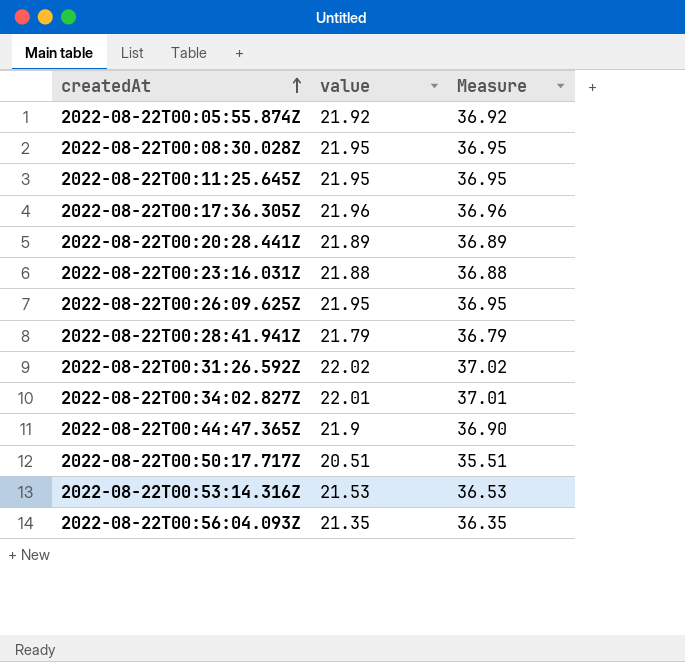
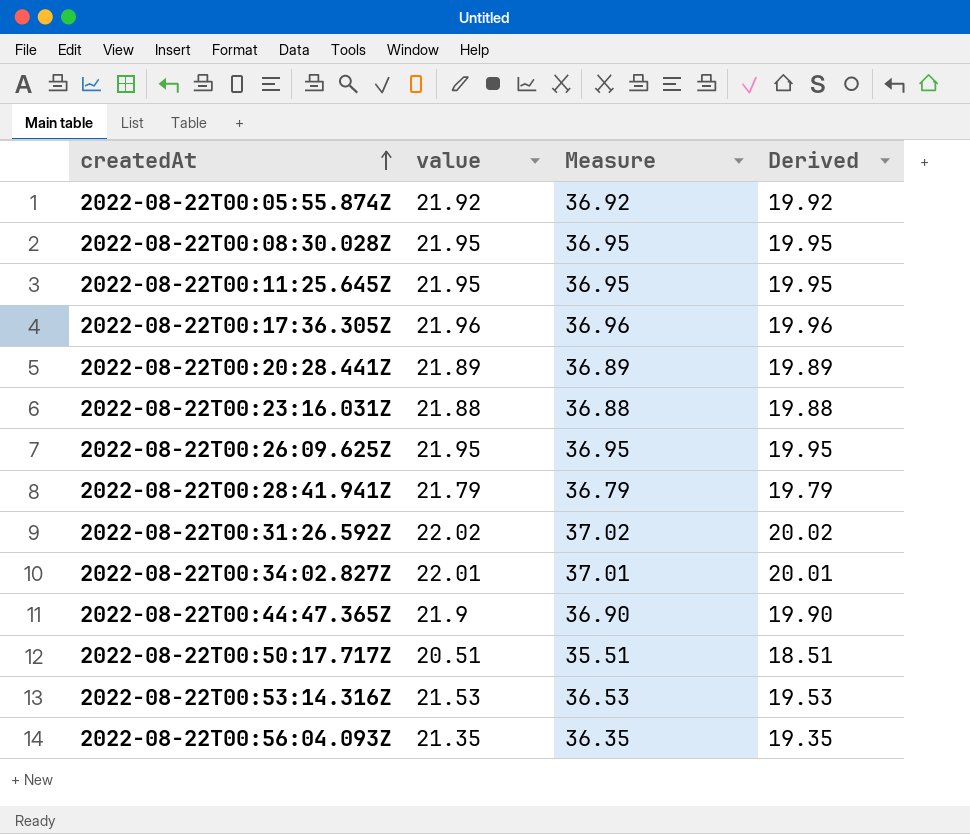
column Derived | formula: none -> [value] - 2

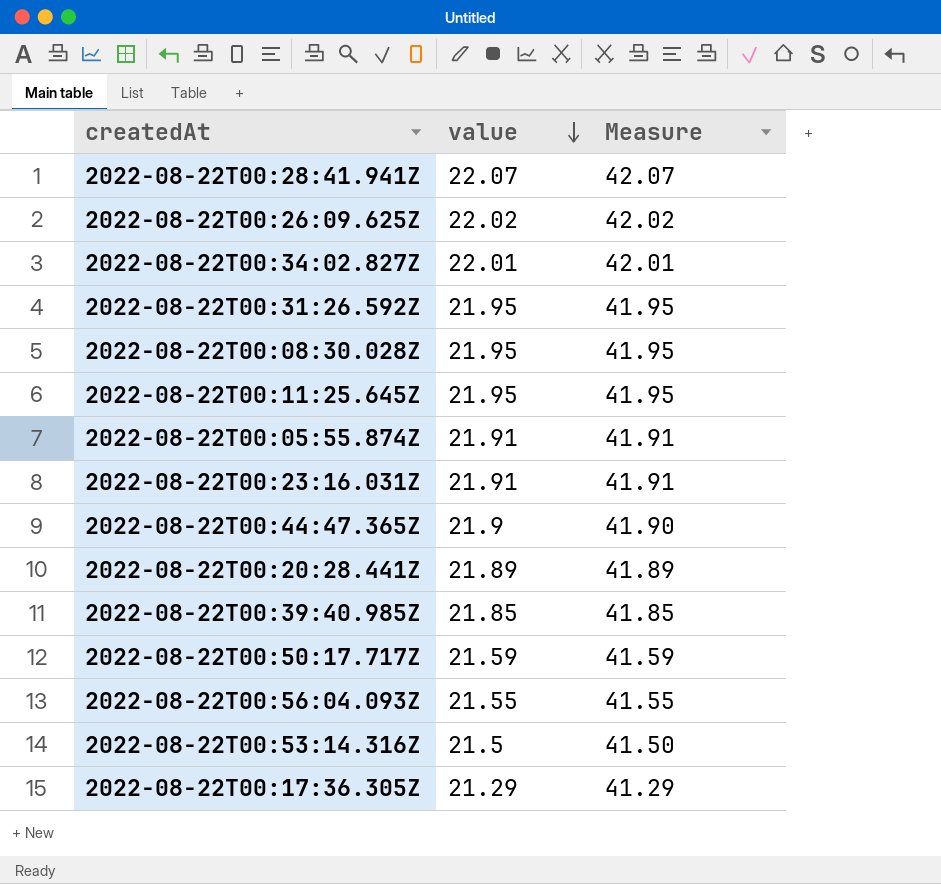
row order: createdAt ascending -> value descending
column Derived | formula: [value] - 2 -> none
column Measure | formula: [value] + 15 -> [value] + 20
2022-08-22T00:28:41.941Z | value: 21.79 -> 22.07
2022-08-22T00:26:09.625Z | value: 21.95 -> 22.02
2022-08-22T00:31:26.592Z | value: 22.02 -> 21.95
2022-08-22T00:05:55.874Z | value: 21.92 -> 21.91
2022-08-22T00:23:16.031Z | value: 21.88 -> 21.91
row 2022-08-22T00:39:40.985Z: none -> 21.85 | 41.85
2022-08-22T00:50:17.717Z | value: 20.51 -> 21.59
2022-08-22T00:56:04.093Z | value: 21.35 -> 21.55
2022-08-22T00:53:14.316Z | value: 21.53 -> 21.5
2022-08-22T00:17:36.305Z | value: 21.96 -> 21.29

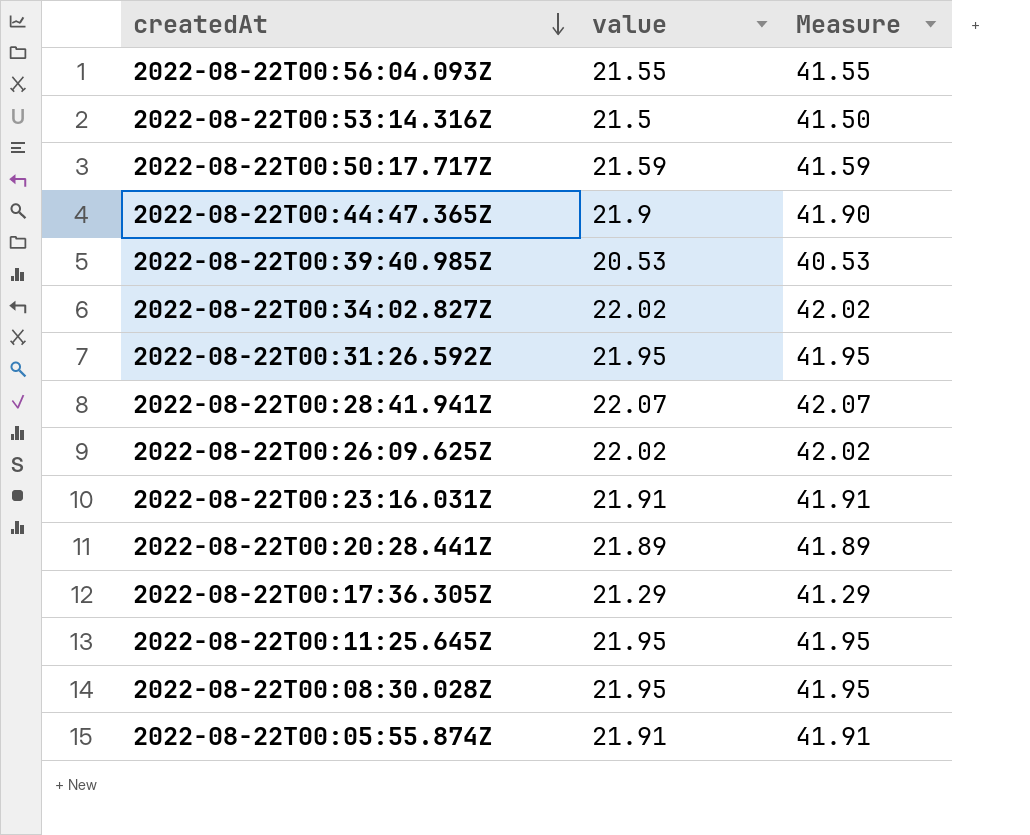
row order: value descending -> createdAt descending
2022-08-22T00:39:40.985Z | value: 21.85 -> 20.53
2022-08-22T00:39:40.985Z | Measure: 41.85 -> 40.53
2022-08-22T00:34:02.827Z | value: 22.01 -> 22.02
2022-08-22T00:34:02.827Z | Measure: 42.01 -> 42.02

